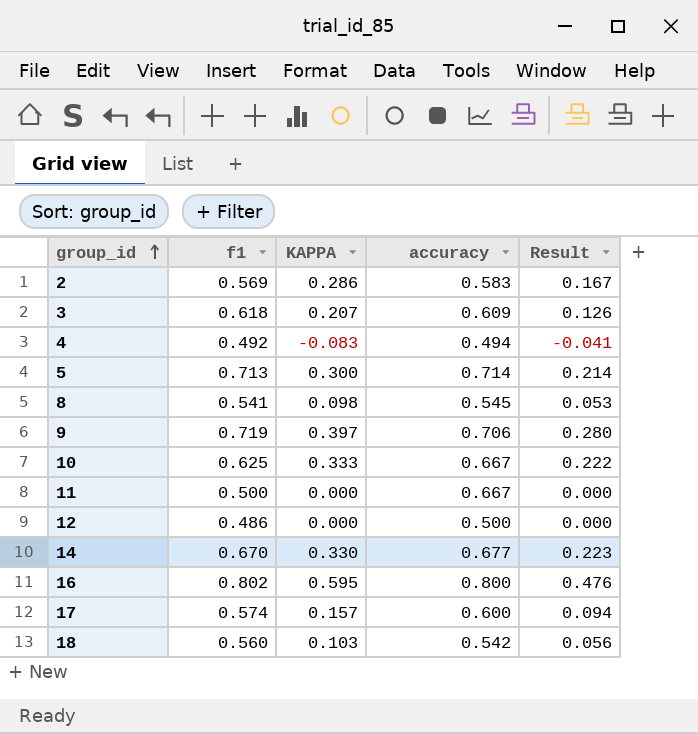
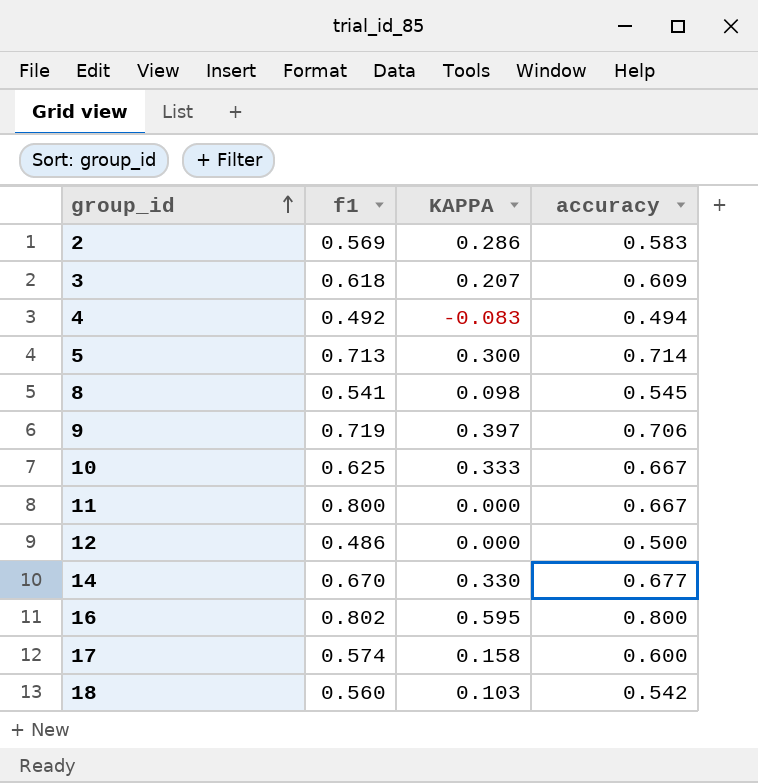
column Result | formula: [KAPPA] * [accuracy] -> none
11 | f1: 0.500 -> 0.800
17 | KAPPA: 0.157 -> 0.158

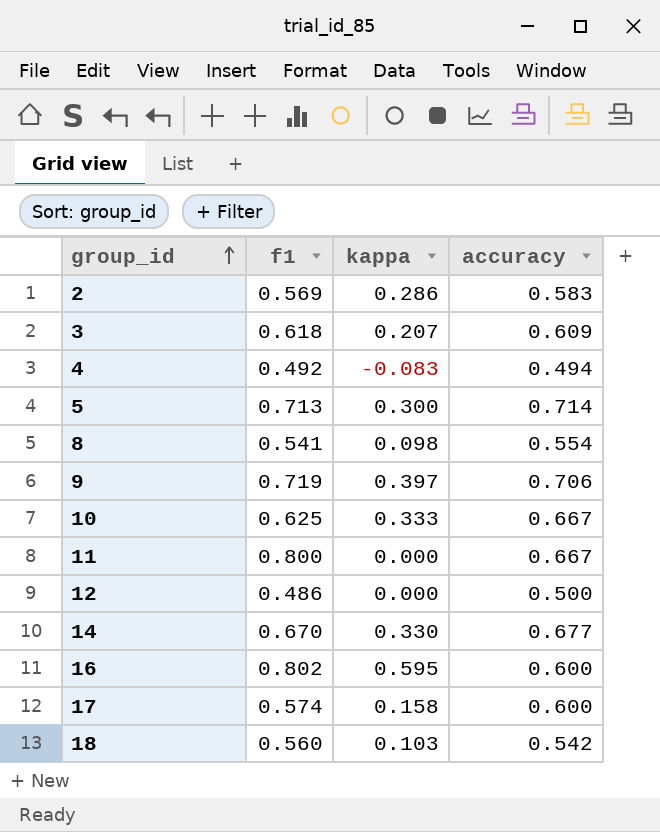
column name: KAPPA -> kappa
8 | accuracy: 0.545 -> 0.554
16 | accuracy: 0.800 -> 0.600

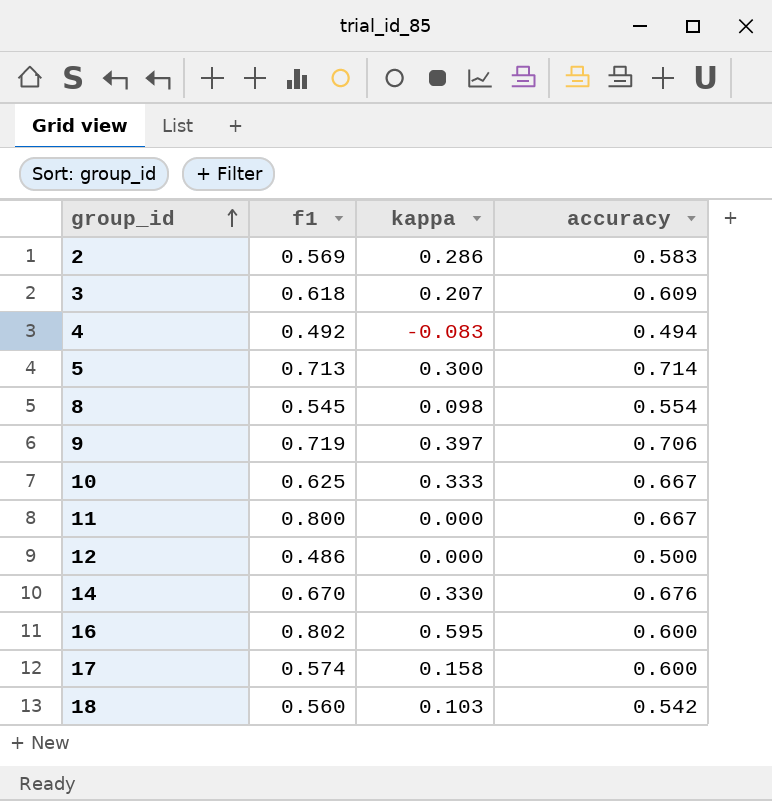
8 | f1: 0.541 -> 0.545
14 | accuracy: 0.677 -> 0.676

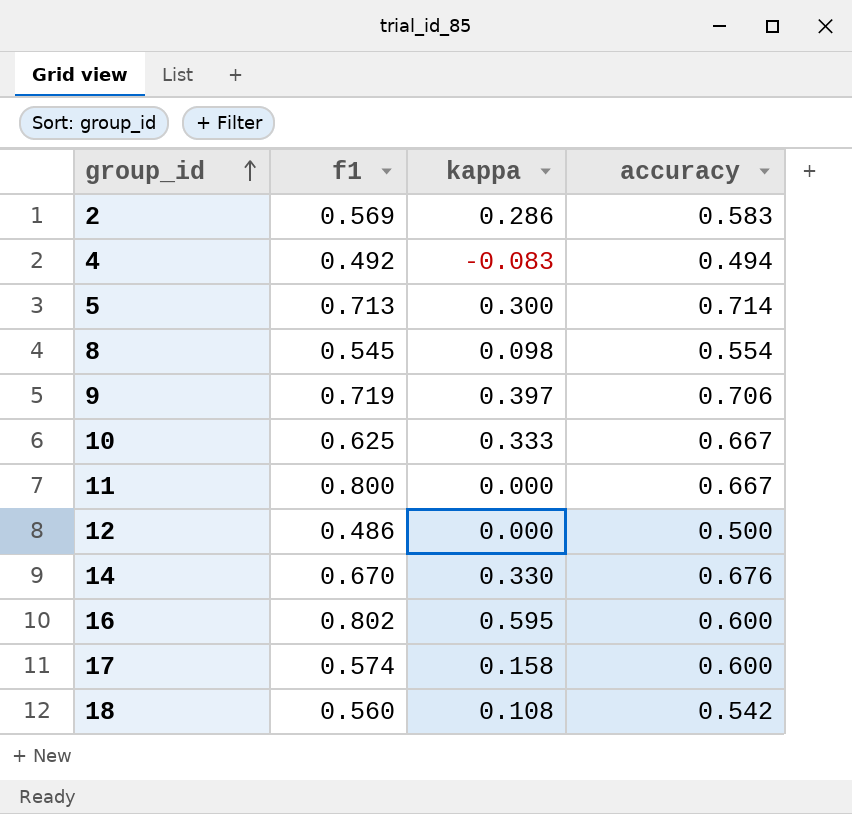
row 3: 0.618 | 0.207 | 0.609 -> none
18 | kappa: 0.103 -> 0.108

